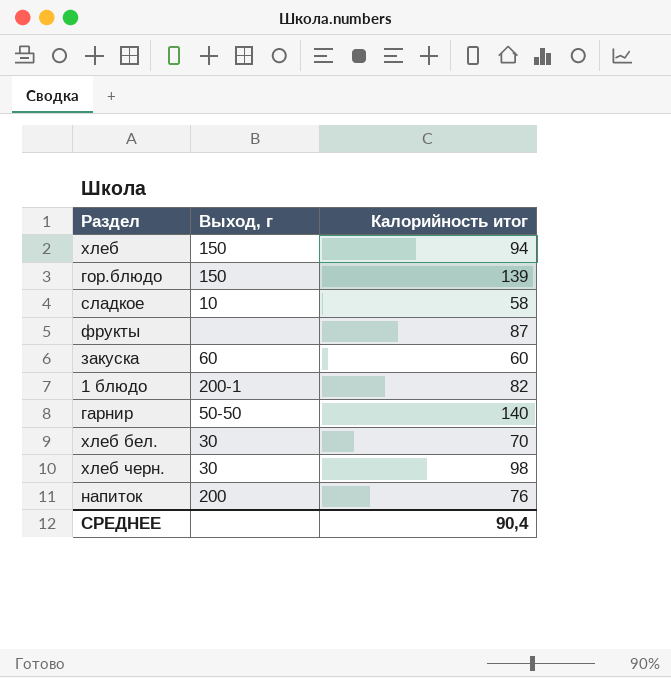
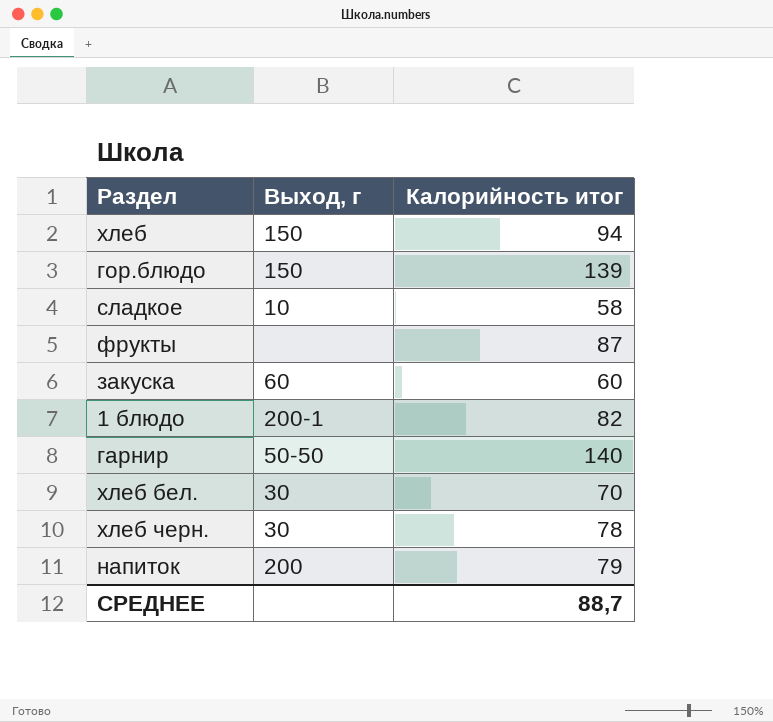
хлеб черн. | Калорийность итог: 98 -> 78
напиток | Калорийность итог: 76 -> 79
СРЕДНЕЕ | Калорийность итог: 90,4 -> 88,7

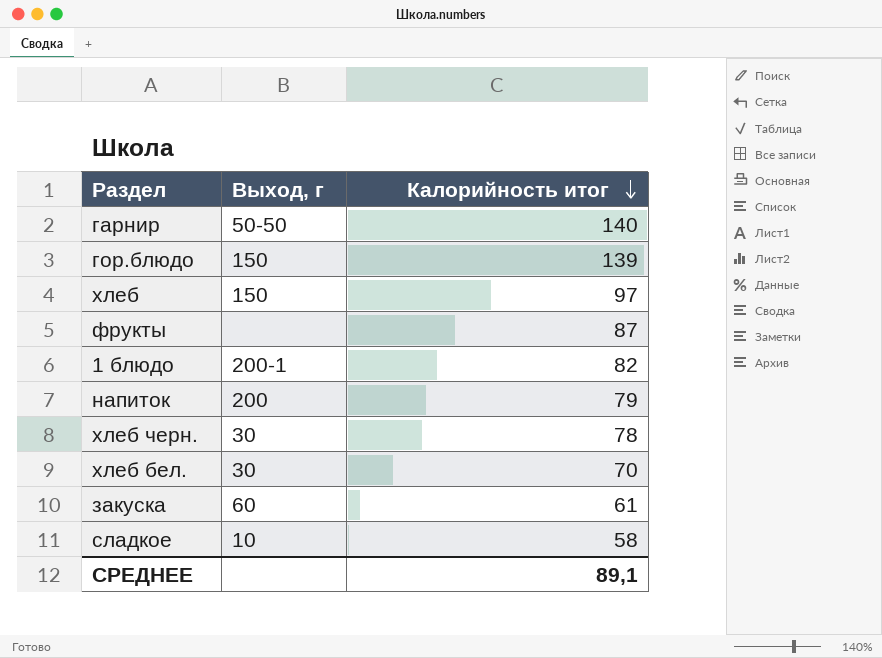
row order: none -> Калорийность итог descending
хлеб | Калорийность итог: 94 -> 97
закуска | Калорийность итог: 60 -> 61
СРЕДНЕЕ | Калорийность итог: 88,7 -> 89,1

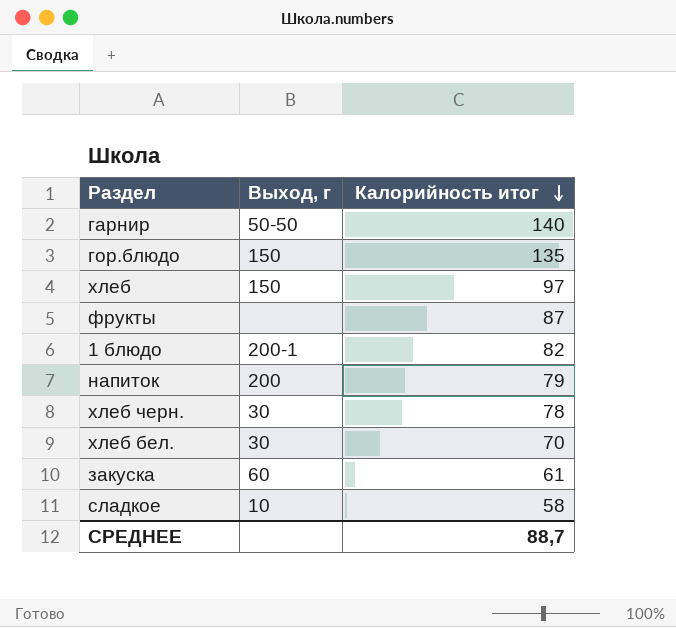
гор.блюдо | Калорийность итог: 139 -> 135
СРЕДНЕЕ | Калорийность итог: 89,1 -> 88,7

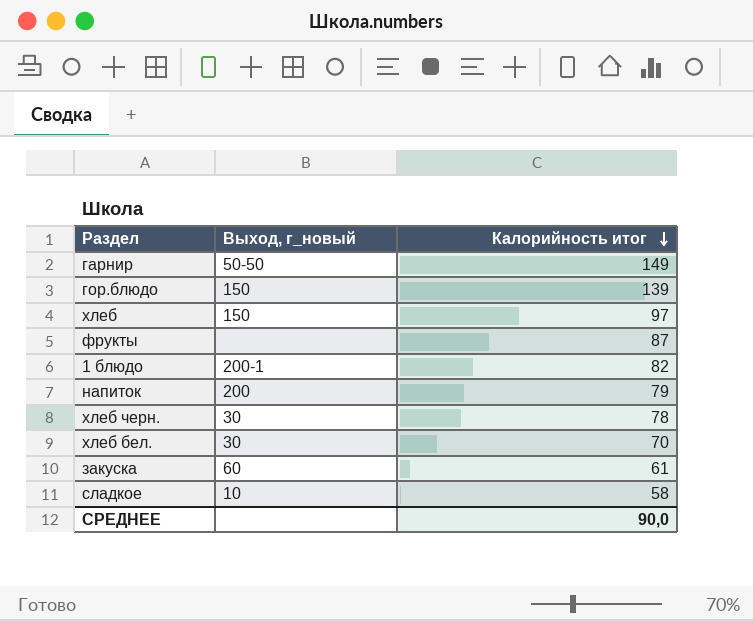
column name: Выход, г -> Выход, г_новый
гарнир | Калорийность итог: 140 -> 149
гор.блюдо | Калорийность итог: 135 -> 139
СРЕДНЕЕ | Калорийность итог: 88,7 -> 90,0

